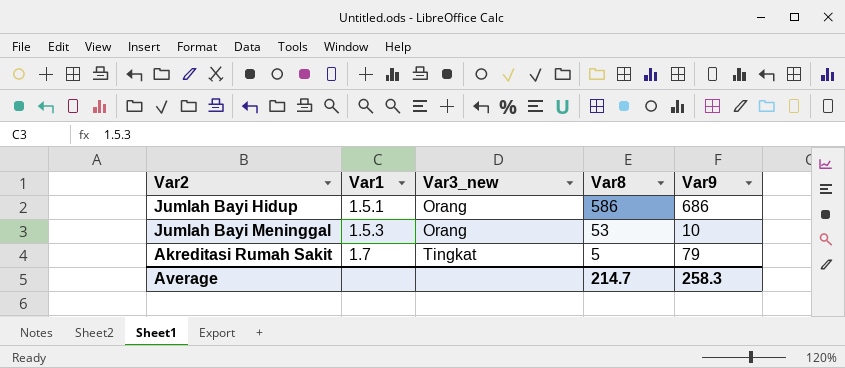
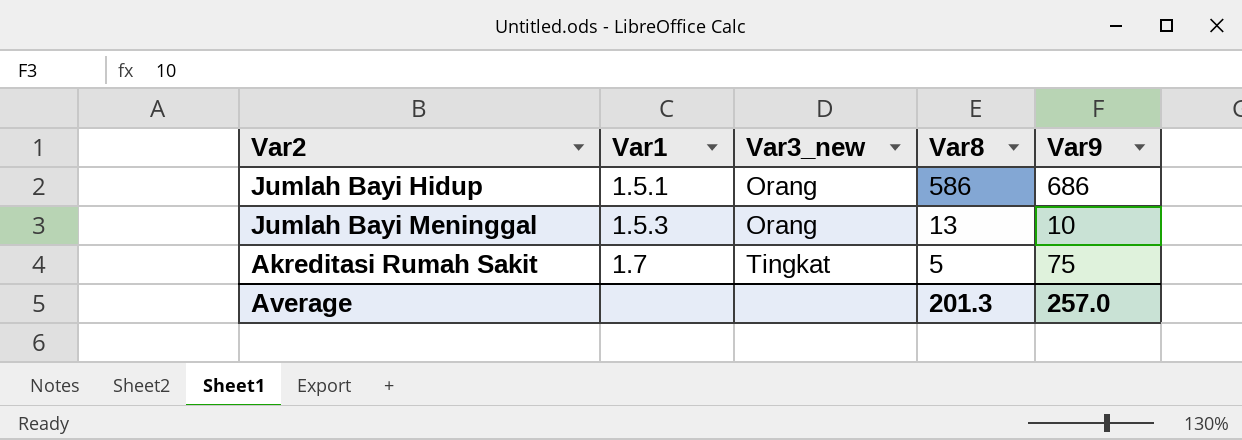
Jumlah Bayi Meninggal | Var8: 53 -> 13
Akreditasi Rumah Sakit | Var9: 79 -> 75
Average | Var8: 214.7 -> 201.3
Average | Var9: 258.3 -> 257.0

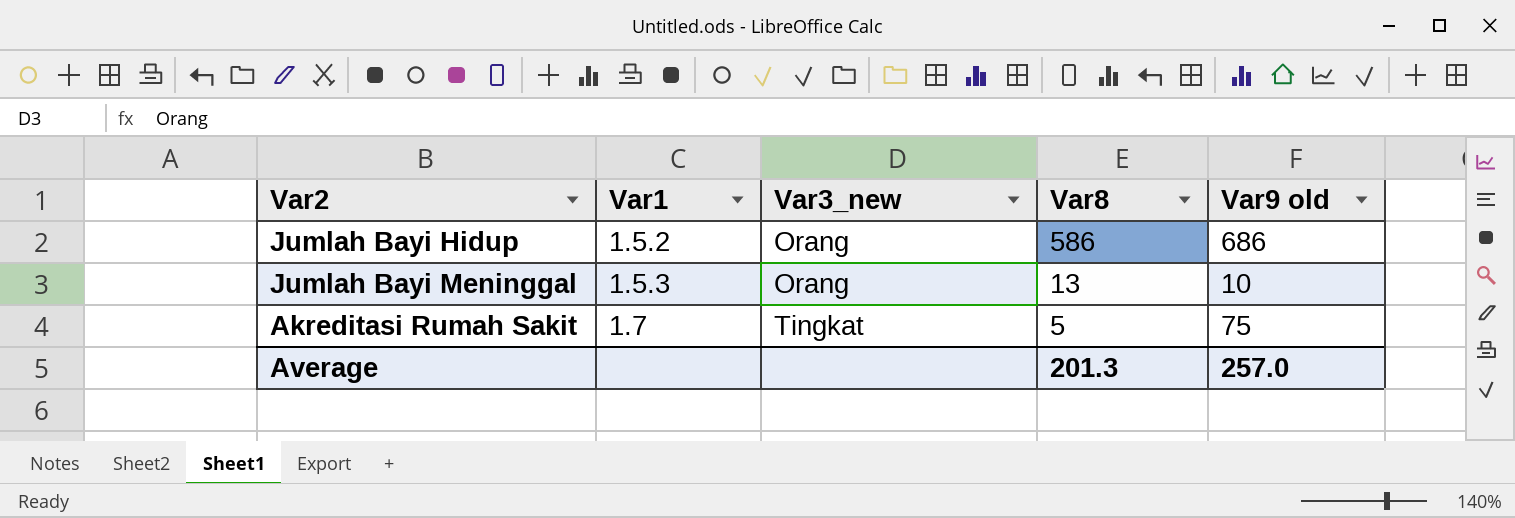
column name: Var9 -> Var9 old
Jumlah Bayi Hidup | Var1: 1.5.1 -> 1.5.2

